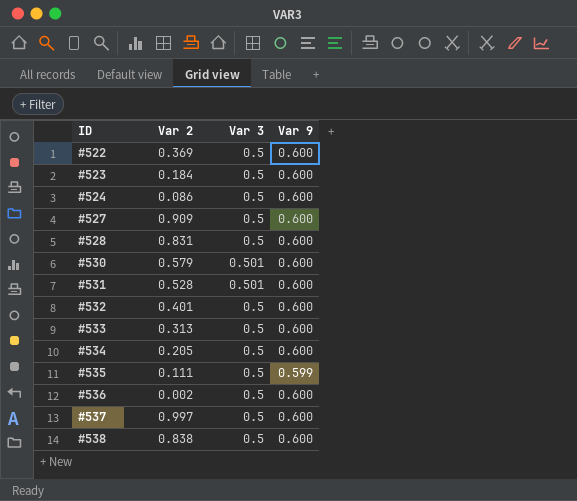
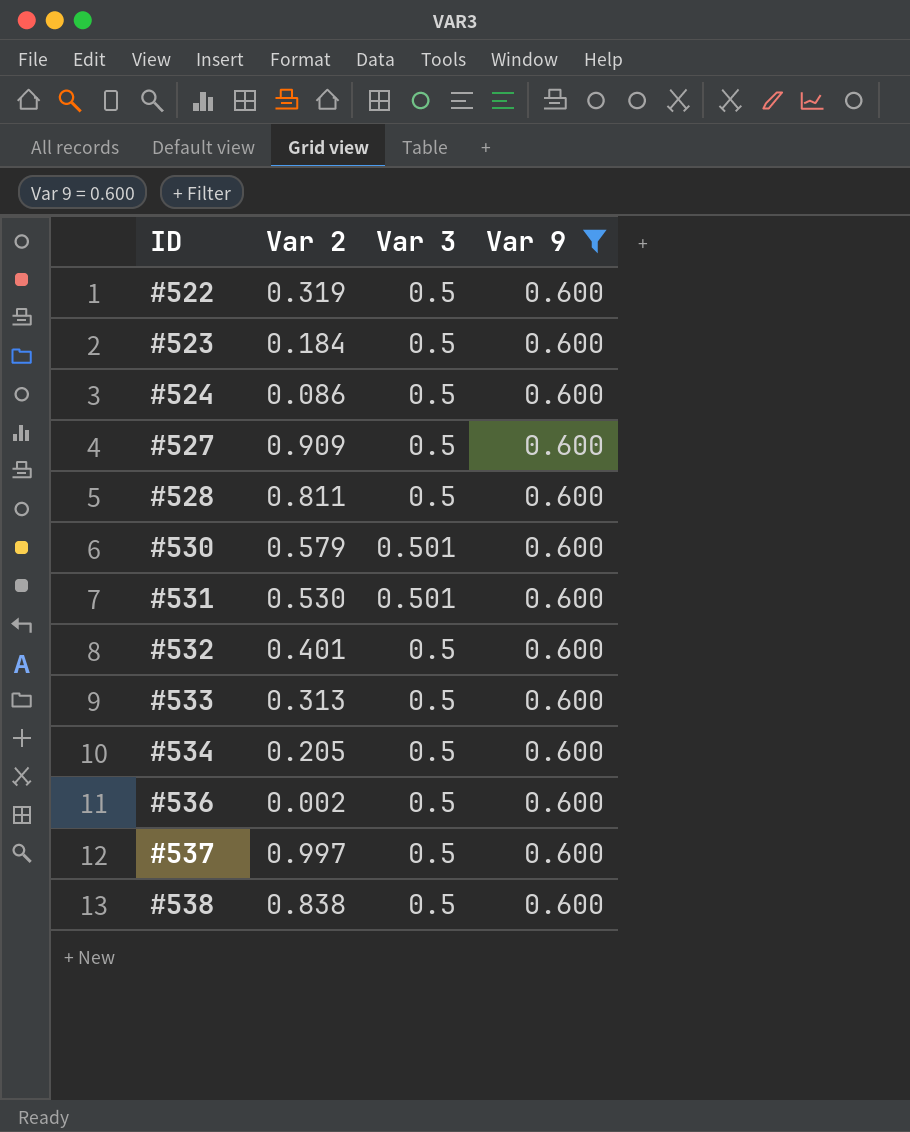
filter: none -> Var 9 = 0.600
#522 | Var 2: 0.369 -> 0.319
#528 | Var 2: 0.831 -> 0.811
#531 | Var 2: 0.528 -> 0.530

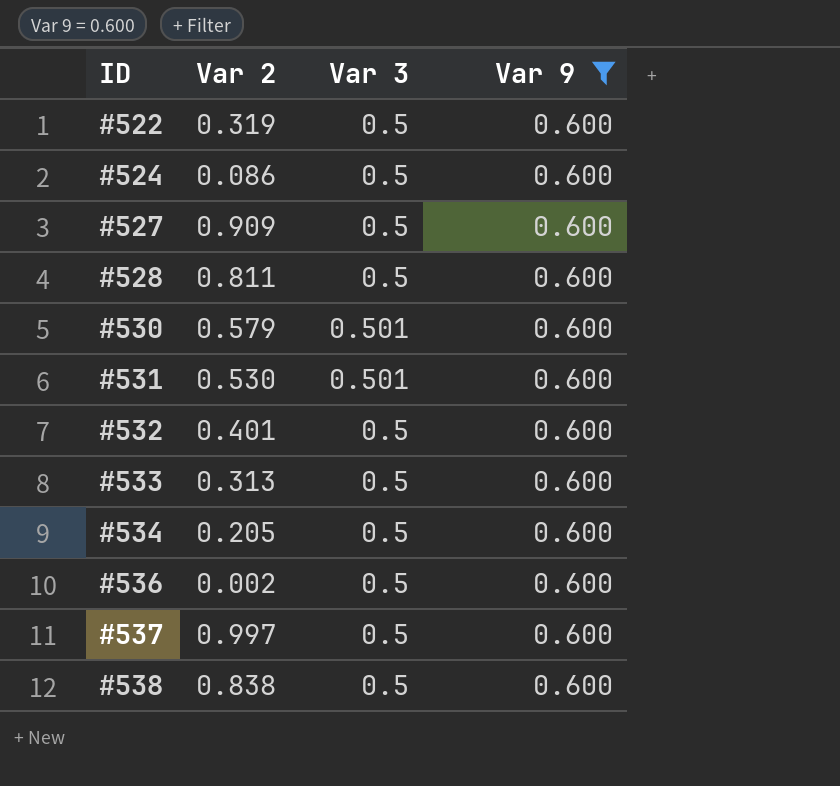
row #523: 0.184 | 0.5 | 0.600 -> none

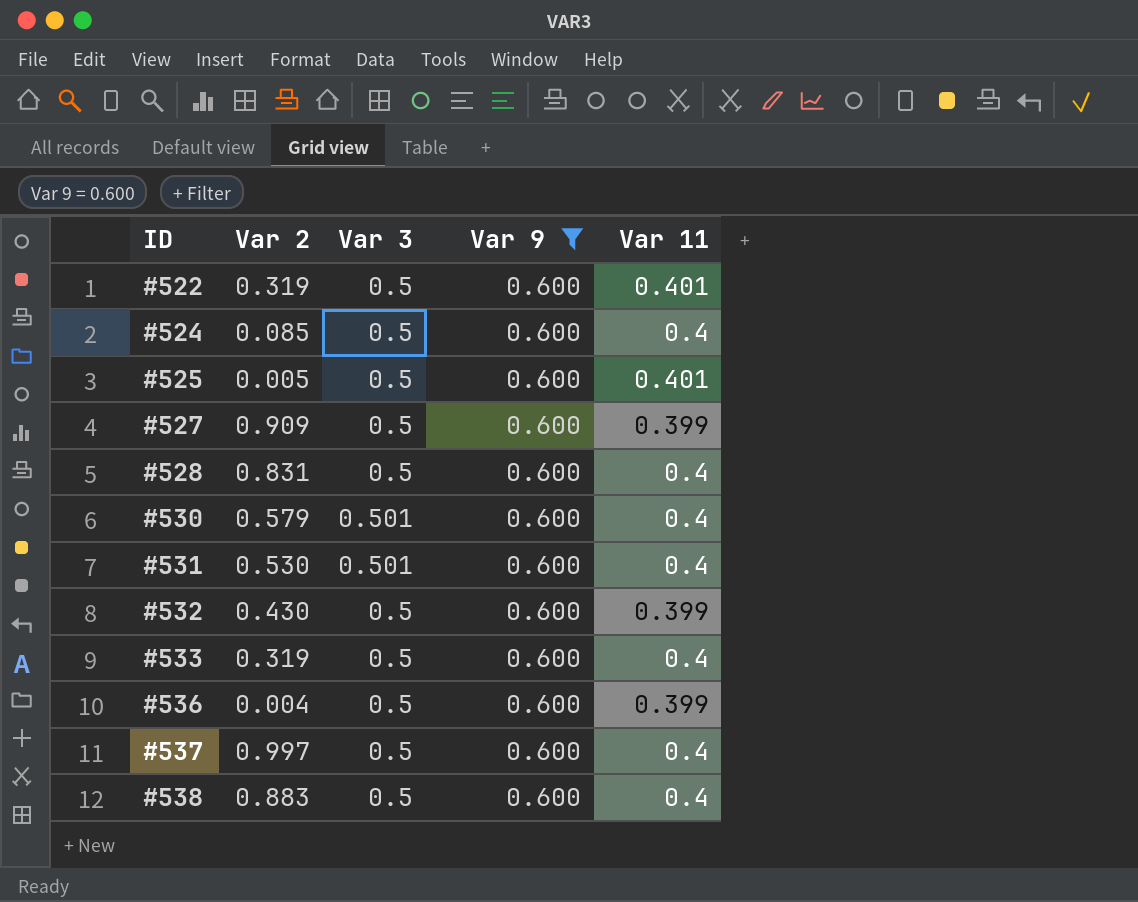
column Var 11 | position: none -> 5
row #534: 0.205 | 0.5 | 0.600 -> none
#524 | Var 2: 0.086 -> 0.085
row #525: none -> 0.005 | 0.5 | 0.600 | 0.401
#528 | Var 2: 0.811 -> 0.831
#532 | Var 2: 0.401 -> 0.430
#533 | Var 2: 0.313 -> 0.319
#536 | Var 2: 0.002 -> 0.004
#538 | Var 2: 0.838 -> 0.883

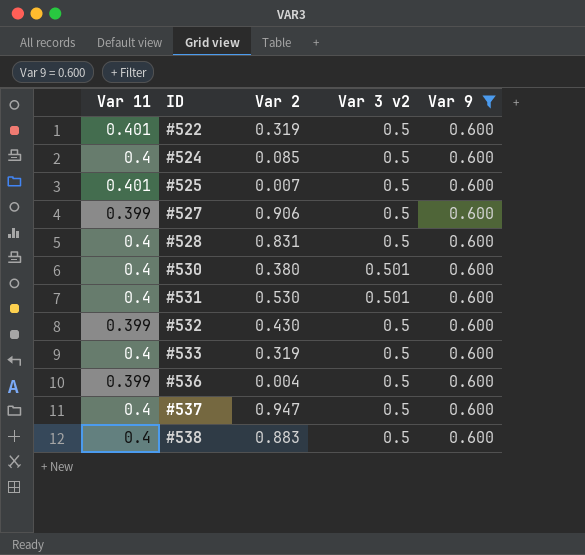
column Var 11 | position: 5 -> 1
column name: Var 3 -> Var 3 v2
#525 | Var 2: 0.005 -> 0.007
#527 | Var 2: 0.909 -> 0.906
#530 | Var 2: 0.579 -> 0.380
#537 | Var 2: 0.997 -> 0.947

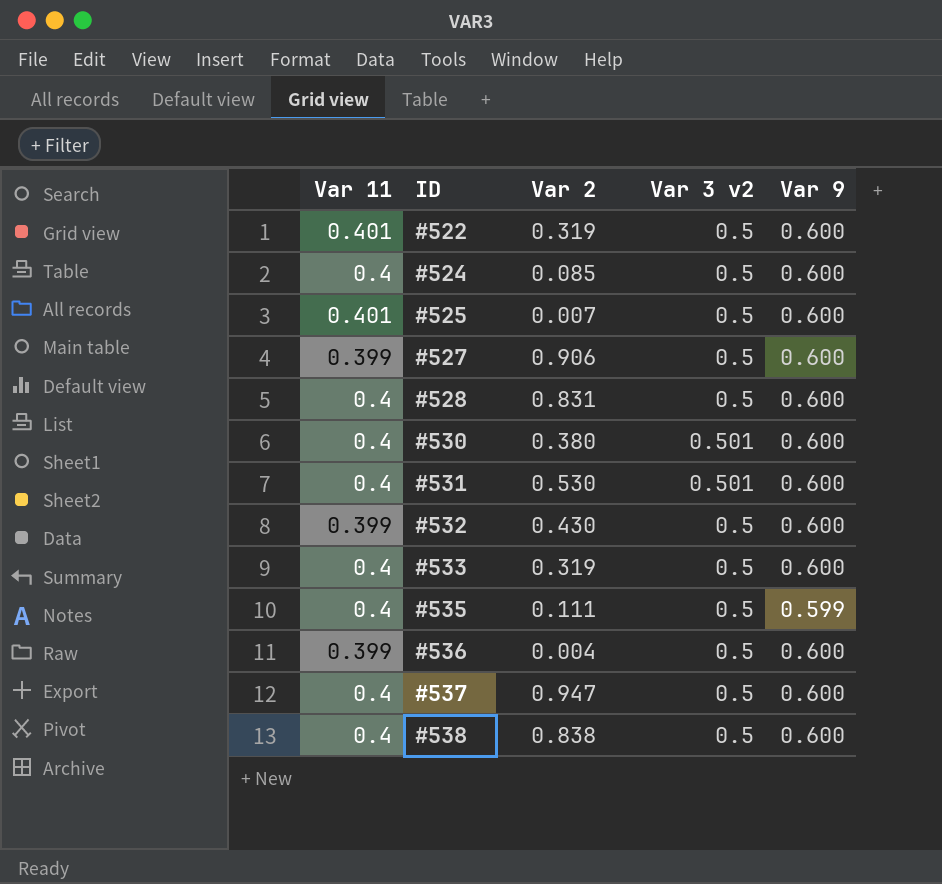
filter: Var 9 = 0.600 -> none
#538 | Var 2: 0.883 -> 0.838

